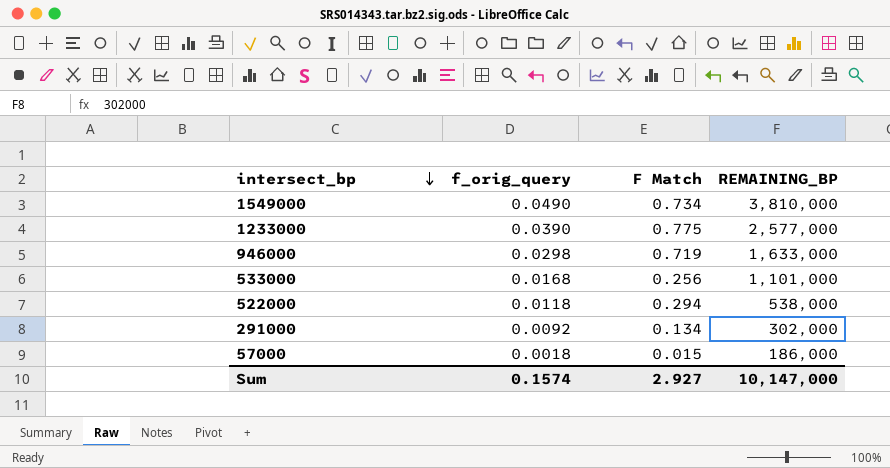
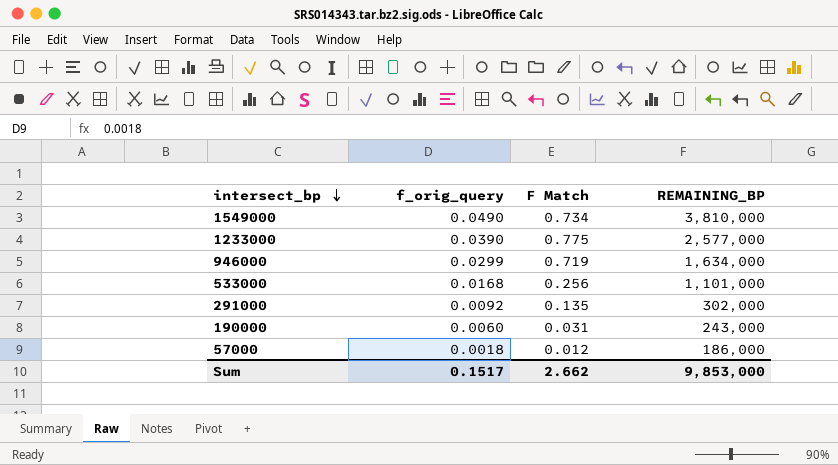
row 522000: 0.0118 | 0.294 | 538,000 -> none
946000 | f_orig_query: 0.0298 -> 0.0299
946000 | REMAINING_BP: 1,633,000 -> 1,634,000
291000 | F Match: 0.134 -> 0.135
row 190000: none -> 0.0060 | 0.031 | 243,000
57000 | F Match: 0.015 -> 0.012
Sum | f_orig_query: 0.1574 -> 0.1517
Sum | F Match: 2.927 -> 2.662
Sum | REMAINING_BP: 10,147,000 -> 9,853,000

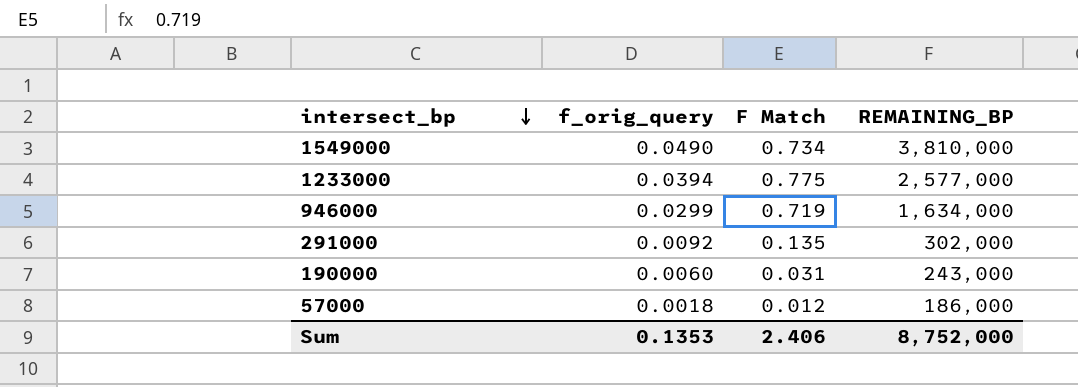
row 533000: 0.0168 | 0.256 | 1,101,000 -> none
1233000 | f_orig_query: 0.0390 -> 0.0394
Sum | f_orig_query: 0.1517 -> 0.1353
Sum | F Match: 2.662 -> 2.406
Sum | REMAINING_BP: 9,853,000 -> 8,752,000

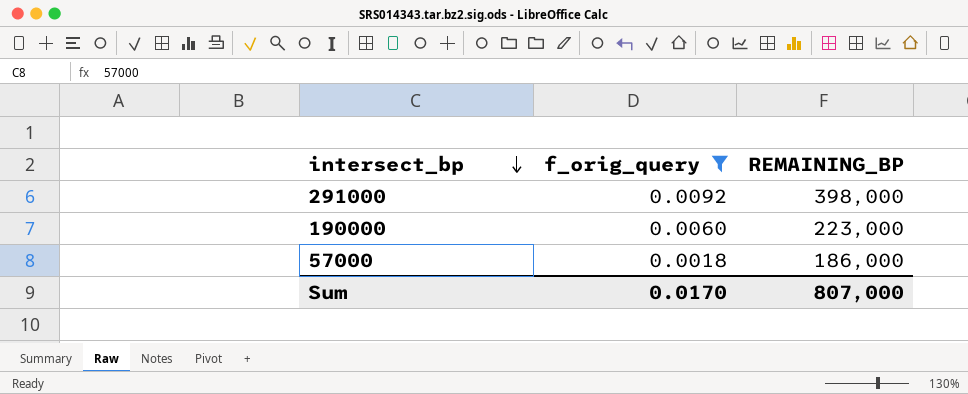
filter: none -> f_orig_query <= 0.0092
column F Match | position: 3 -> none
291000 | REMAINING_BP: 302,000 -> 398,000
190000 | REMAINING_BP: 243,000 -> 223,000
Sum | f_orig_query: 0.1353 -> 0.0170
Sum | REMAINING_BP: 8,752,000 -> 807,000

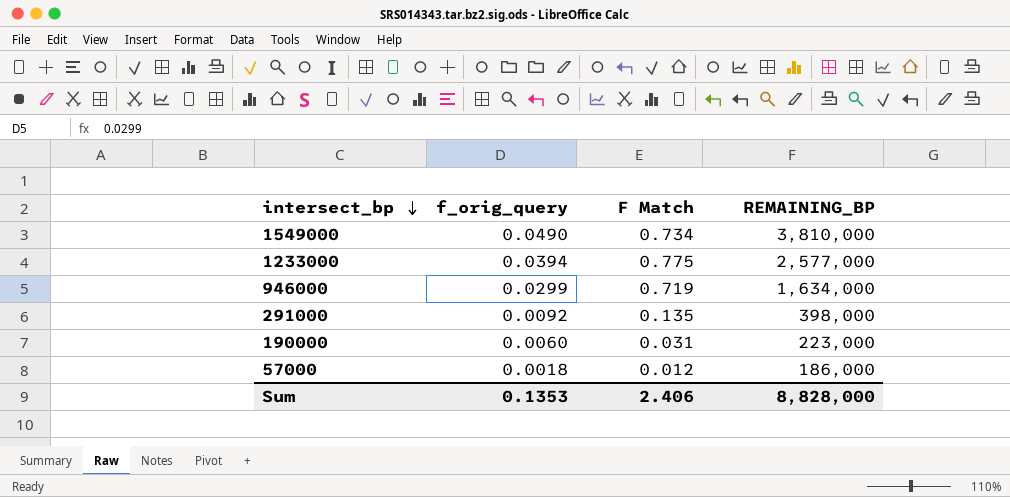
filter: f_orig_query <= 0.0092 -> none
column F Match | position: none -> 3
Sum | f_orig_query: 0.0170 -> 0.1353
Sum | REMAINING_BP: 807,000 -> 8,828,000

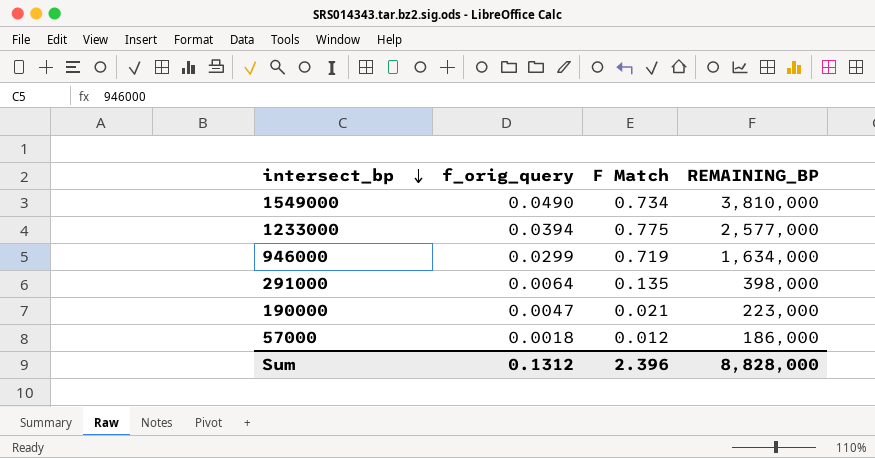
291000 | f_orig_query: 0.0092 -> 0.0064
190000 | f_orig_query: 0.0060 -> 0.0047
190000 | F Match: 0.031 -> 0.021
Sum | f_orig_query: 0.1353 -> 0.1312
Sum | F Match: 2.406 -> 2.396

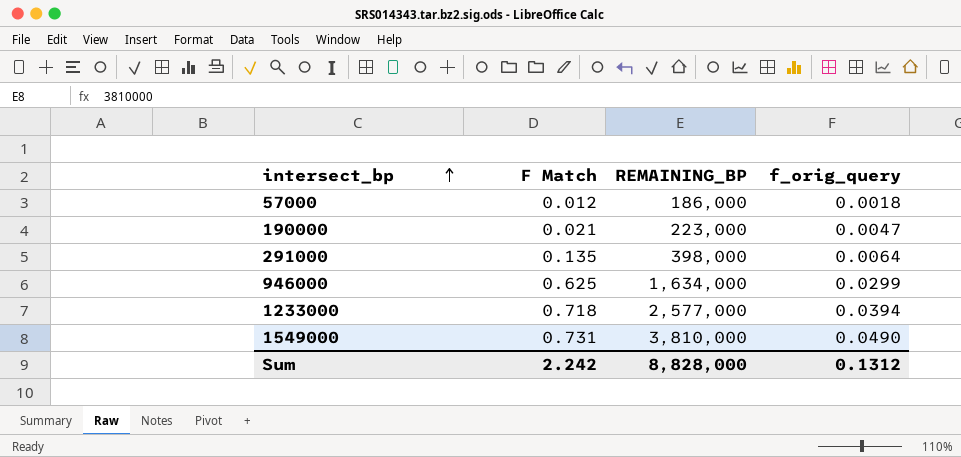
row order: intersect_bp descending -> intersect_bp ascending
column f_orig_query | position: 2 -> 4
946000 | F Match: 0.719 -> 0.625
1233000 | F Match: 0.775 -> 0.718
1549000 | F Match: 0.734 -> 0.731
Sum | F Match: 2.396 -> 2.242

